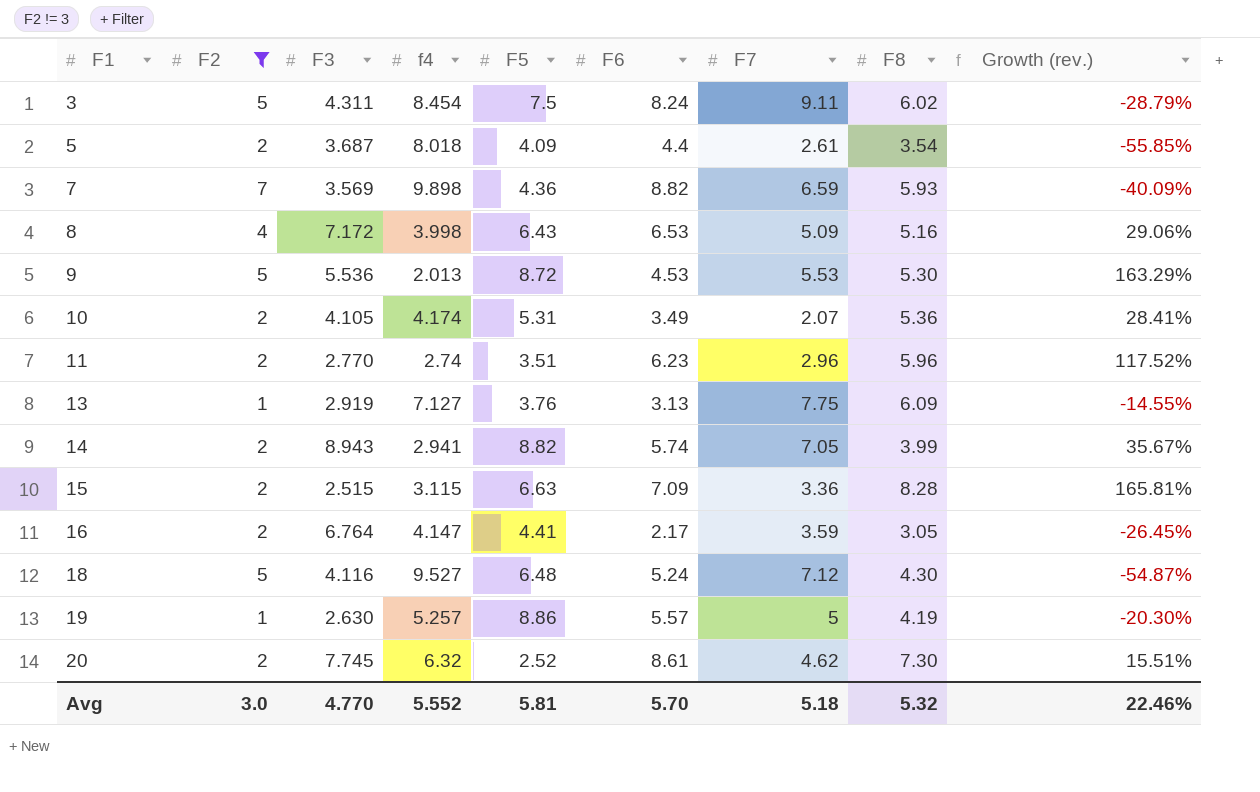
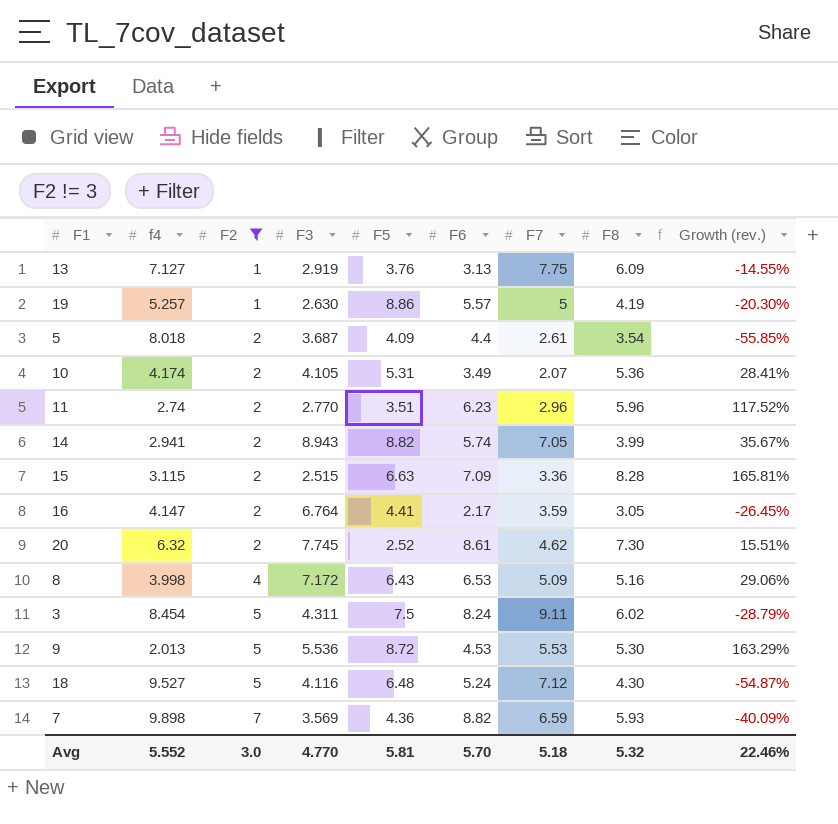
row order: F1 ascending -> F2 ascending
column f4 | position: 4 -> 2

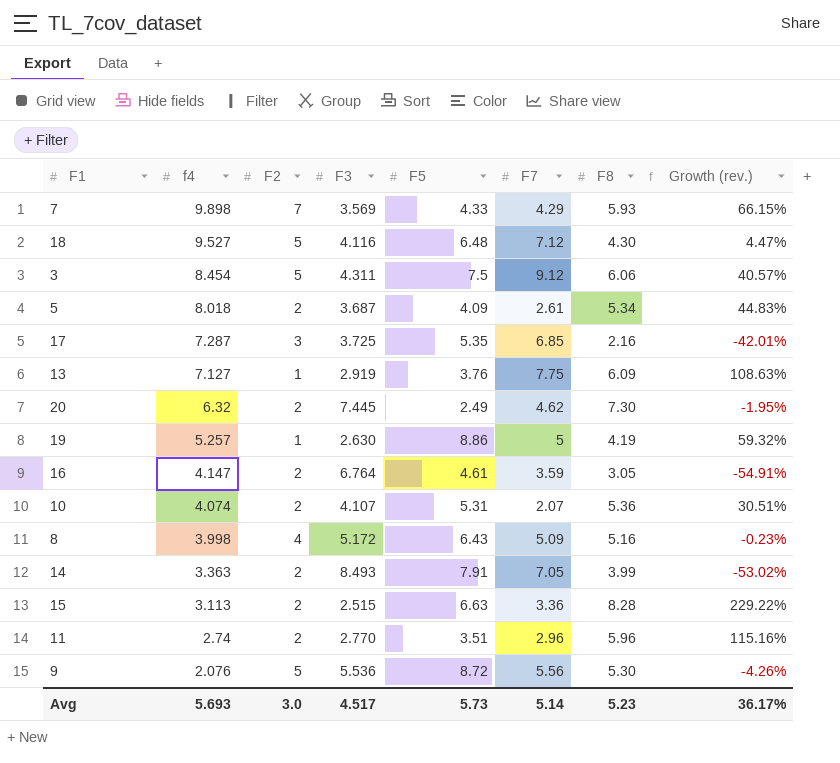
filter: F2 != 3 -> none
row order: F2 ascending -> f4 descending
column F6 | position: 6 -> none
column Growth (rev.) | formula: ([F8] - [f4]) / [f4] -> ([F8] - [F3]) / [F3]
7 | F5: 4.36 -> 4.33
7 | F7: 6.59 -> 4.29
3 | F7: 9.11 -> 9.12
3 | F8: 6.02 -> 6.06
5 | F8: 3.54 -> 5.34
20 | F3: 7.745 -> 7.445
20 | F5: 2.52 -> 2.49
16 | F5: 4.41 -> 4.61
10 | f4: 4.174 -> 4.074
10 | F3: 4.105 -> 4.107
8 | F3: 7.172 -> 5.172
14 | f4: 2.941 -> 3.363
14 | F3: 8.943 -> 8.493
14 | F5: 8.82 -> 7.91
15 | f4: 3.115 -> 3.113
9 | f4: 2.013 -> 2.076
9 | F7: 5.53 -> 5.56
Avg | f4: 5.552 -> 5.693
Avg | F3: 4.770 -> 4.517
Avg | F5: 5.81 -> 5.73
Avg | F7: 5.18 -> 5.14
Avg | F8: 5.32 -> 5.23
Avg | Growth (rev.): 22.46% -> 36.17%

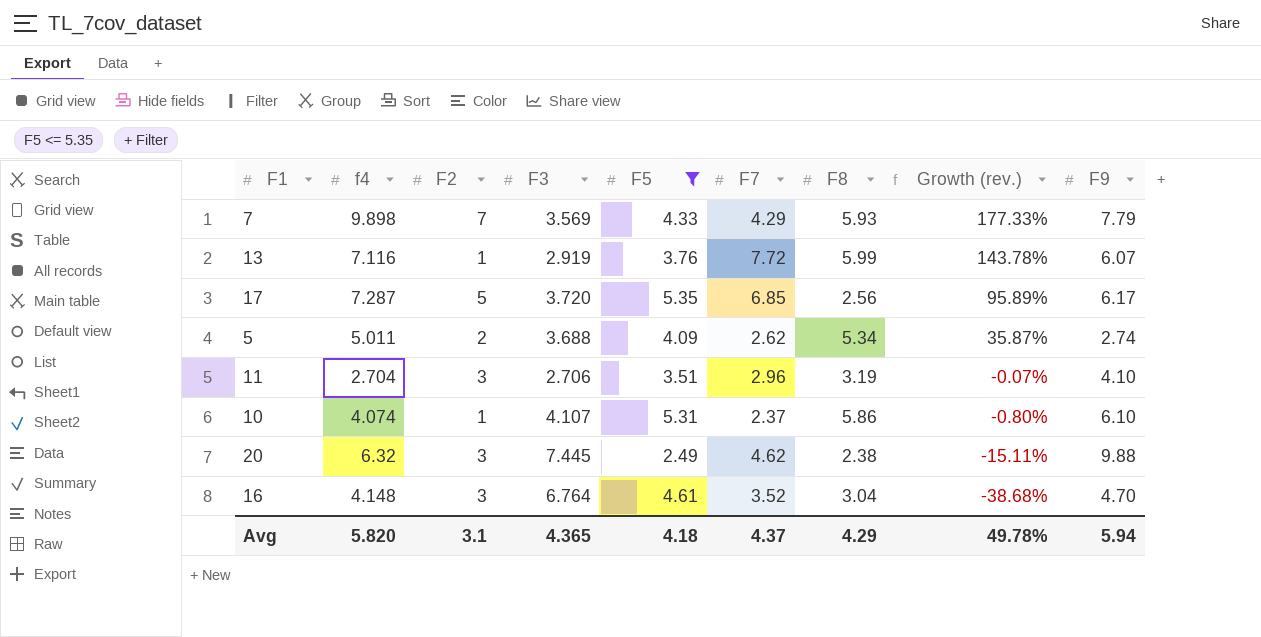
filter: none -> F5 <= 5.35
row order: f4 descending -> Growth (rev.) descending
column Growth (rev.) | formula: ([F8] - [F3]) / [F3] -> ([f4] - [F3]) / [F3]
column F9 | position: none -> 9
13 | f4: 7.127 -> 7.116
13 | F7: 7.75 -> 7.72
13 | F8: 6.09 -> 5.99
17 | F2: 3 -> 5
17 | F3: 3.725 -> 3.720
17 | F8: 2.16 -> 2.56
5 | f4: 8.018 -> 5.011
5 | F3: 3.687 -> 3.688
5 | F7: 2.61 -> 2.62
11 | f4: 2.74 -> 2.704
11 | F2: 2 -> 3
11 | F3: 2.770 -> 2.706
11 | F8: 5.96 -> 3.19
10 | F2: 2 -> 1
10 | F7: 2.07 -> 2.37
10 | F8: 5.36 -> 5.86
20 | F2: 2 -> 3
20 | F8: 7.30 -> 2.38
16 | f4: 4.147 -> 4.148
16 | F2: 2 -> 3
16 | F7: 3.59 -> 3.52
16 | F8: 3.05 -> 3.04
Avg | f4: 5.693 -> 5.820
Avg | F2: 3.0 -> 3.1
Avg | F3: 4.517 -> 4.365
Avg | F5: 5.73 -> 4.18
Avg | F7: 5.14 -> 4.37
Avg | F8: 5.23 -> 4.29
Avg | Growth (rev.): 36.17% -> 49.78%

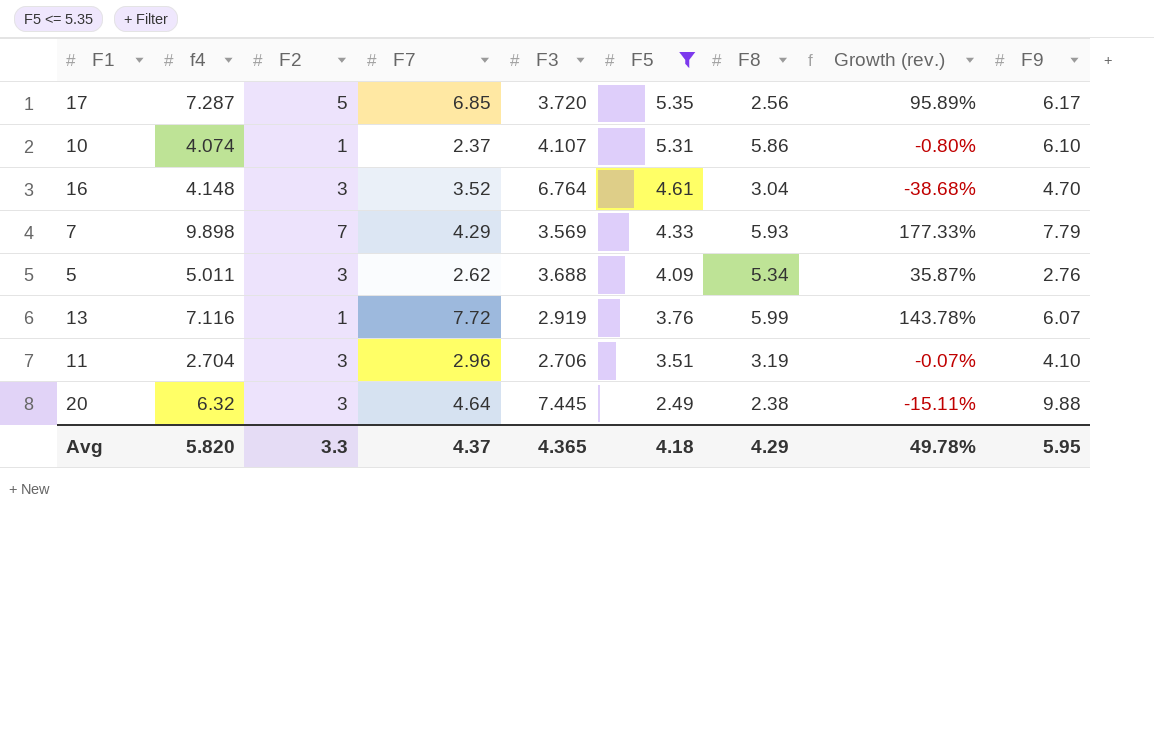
row order: Growth (rev.) descending -> F5 descending
column F7 | position: 6 -> 4
5 | F2: 2 -> 3
5 | F9: 2.74 -> 2.76
20 | F7: 4.62 -> 4.64
Avg | F2: 3.1 -> 3.3
Avg | F9: 5.94 -> 5.95

